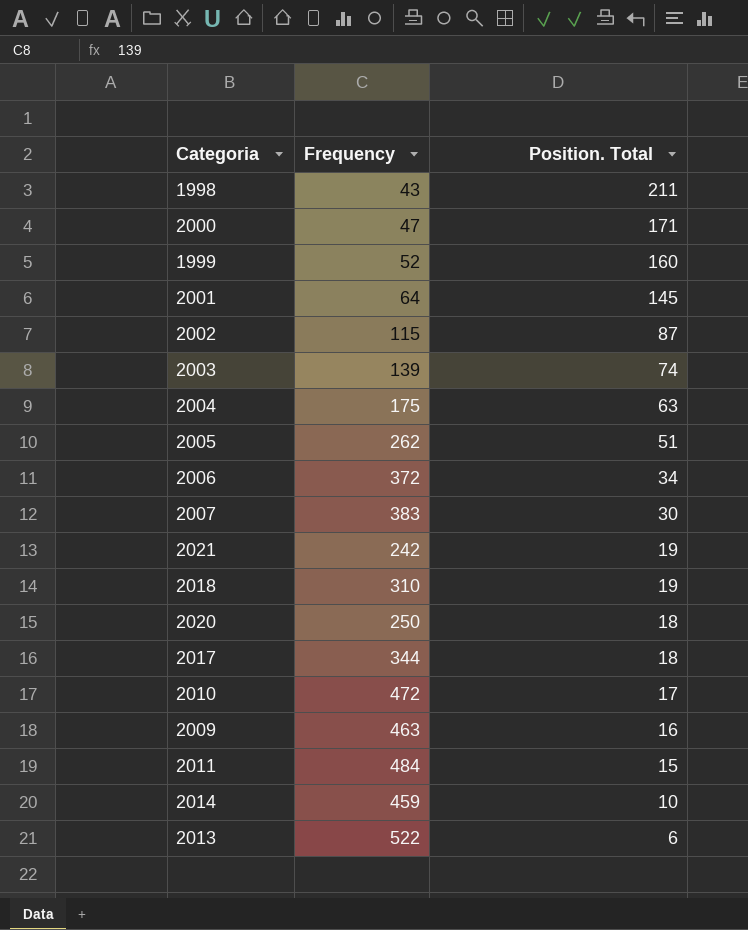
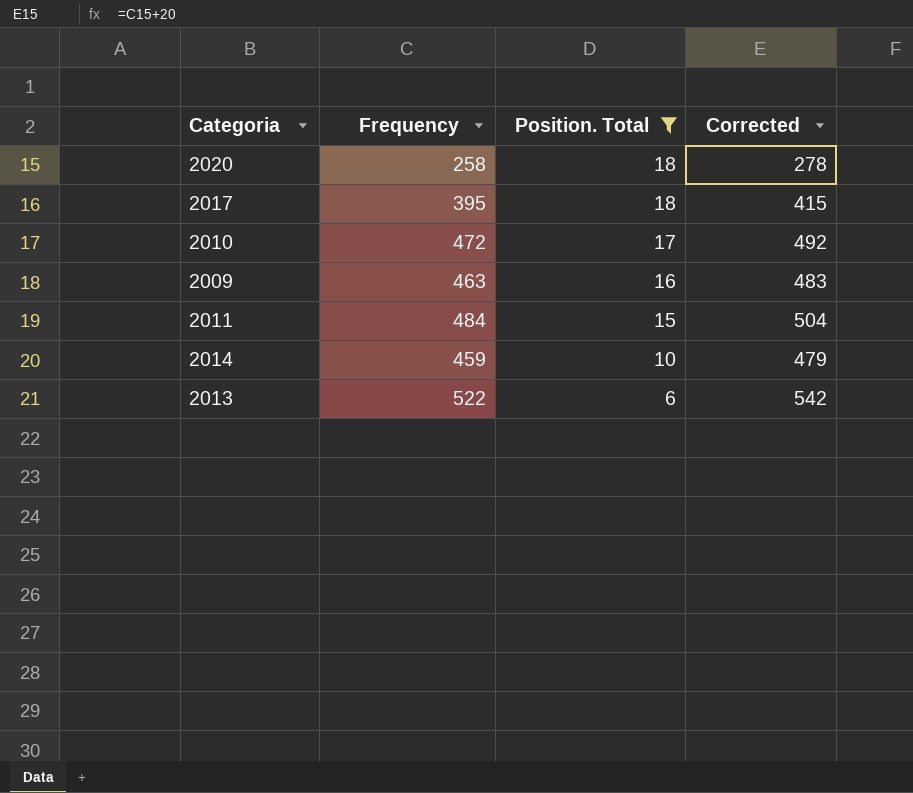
filter: none -> Position. Total <= 18
column Corrected | formula: none -> [Frequency] + 20
2020 | Frequency: 250 -> 258
2017 | Frequency: 344 -> 395

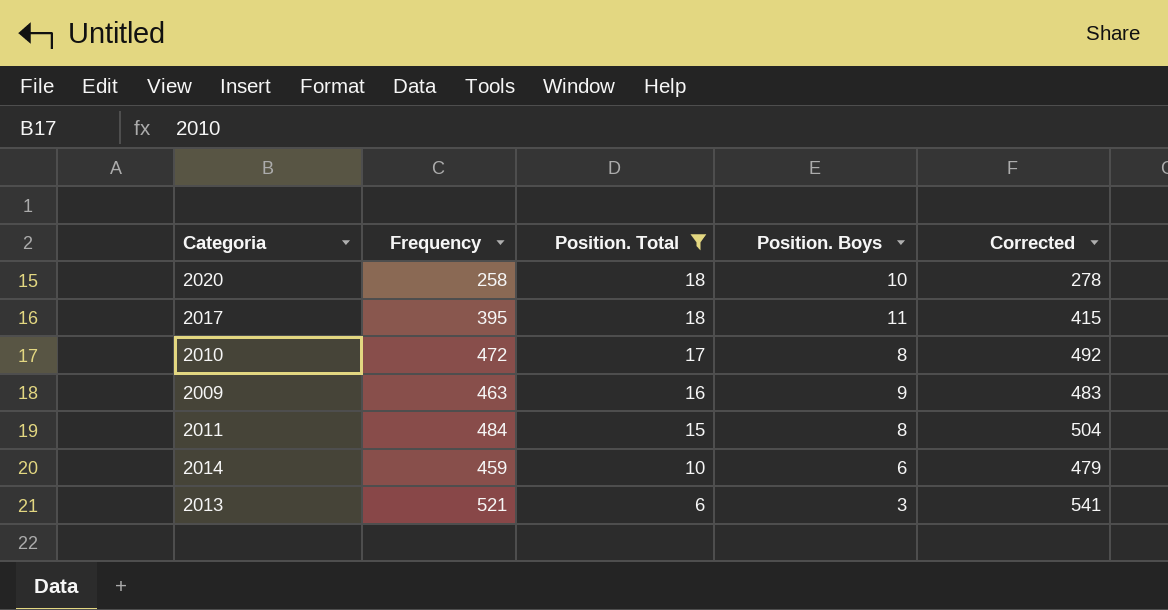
column Position. Boys | position: none -> 4
2013 | Frequency: 522 -> 521
2013 | Corrected: 542 -> 541

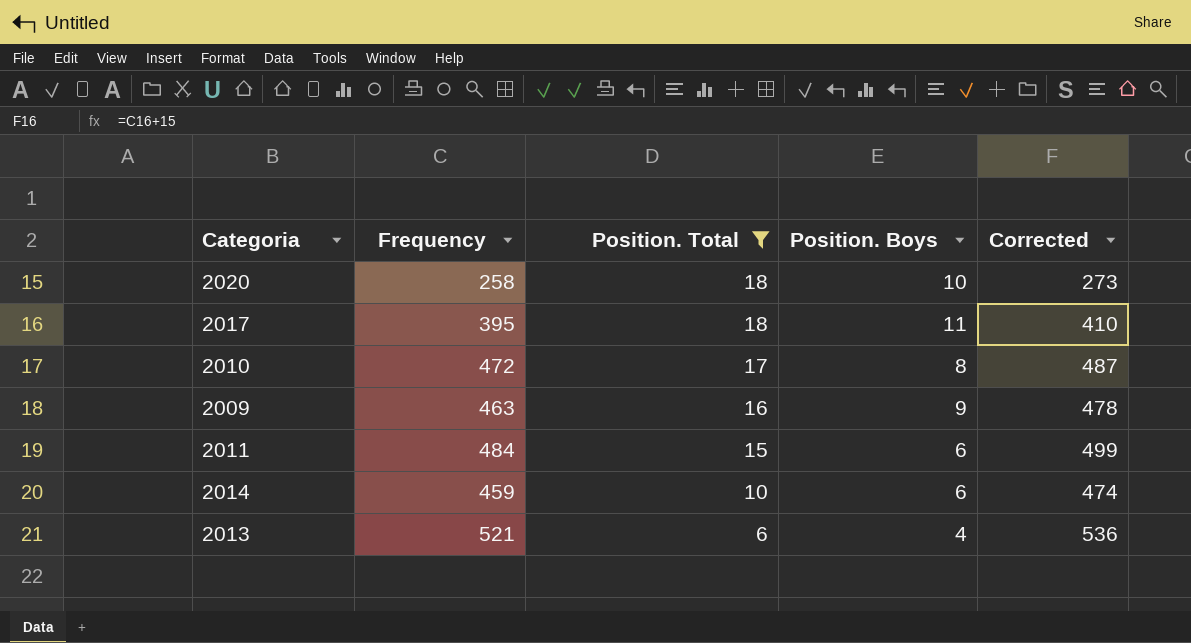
column Corrected | formula: [Frequency] + 20 -> [Frequency] + 15
2011 | Position. Boys: 8 -> 6
2013 | Position. Boys: 3 -> 4

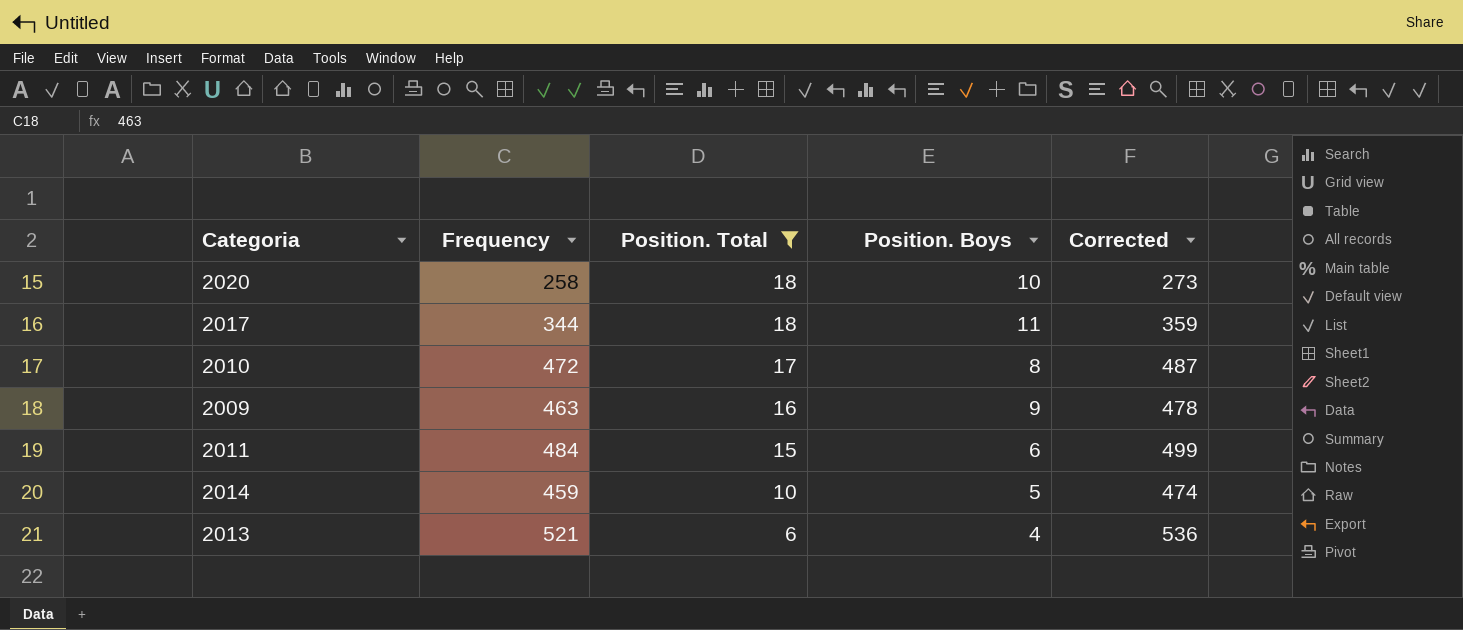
2017 | Frequency: 395 -> 344
2017 | Corrected: 410 -> 359
2014 | Position. Boys: 6 -> 5

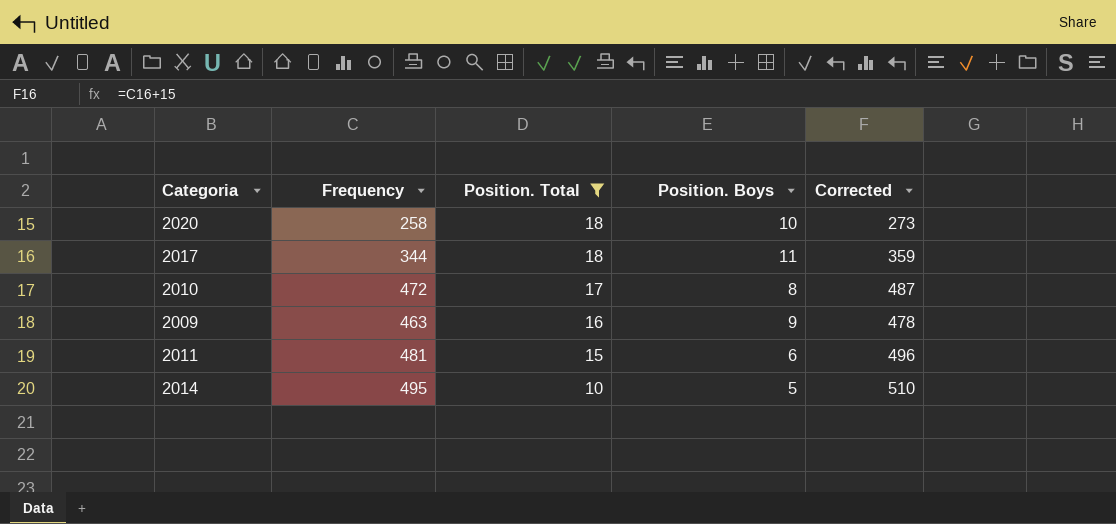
row 2013: 521 | 6 | 4 | 536 -> none
2011 | Frequency: 484 -> 481
2011 | Corrected: 499 -> 496
2014 | Frequency: 459 -> 495
2014 | Corrected: 474 -> 510

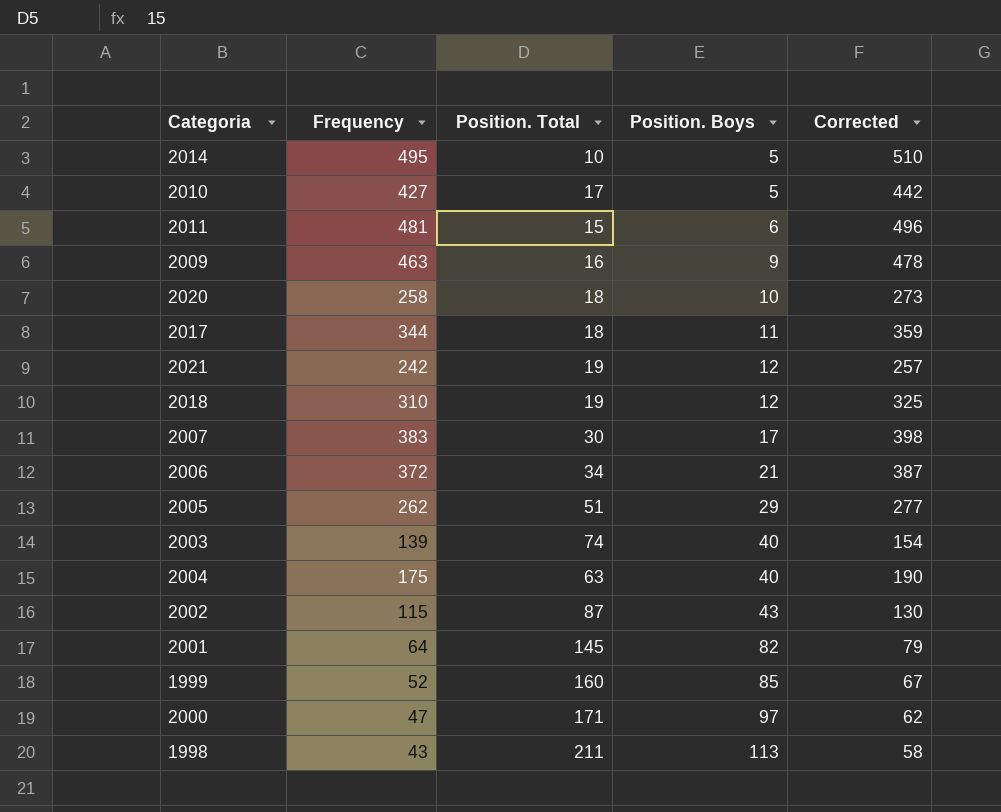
filter: Position. Total <= 18 -> none
row order: Position. Total descending -> Position. Boys ascending
2010 | Frequency: 472 -> 427
2010 | Position. Boys: 8 -> 5
2010 | Corrected: 487 -> 442

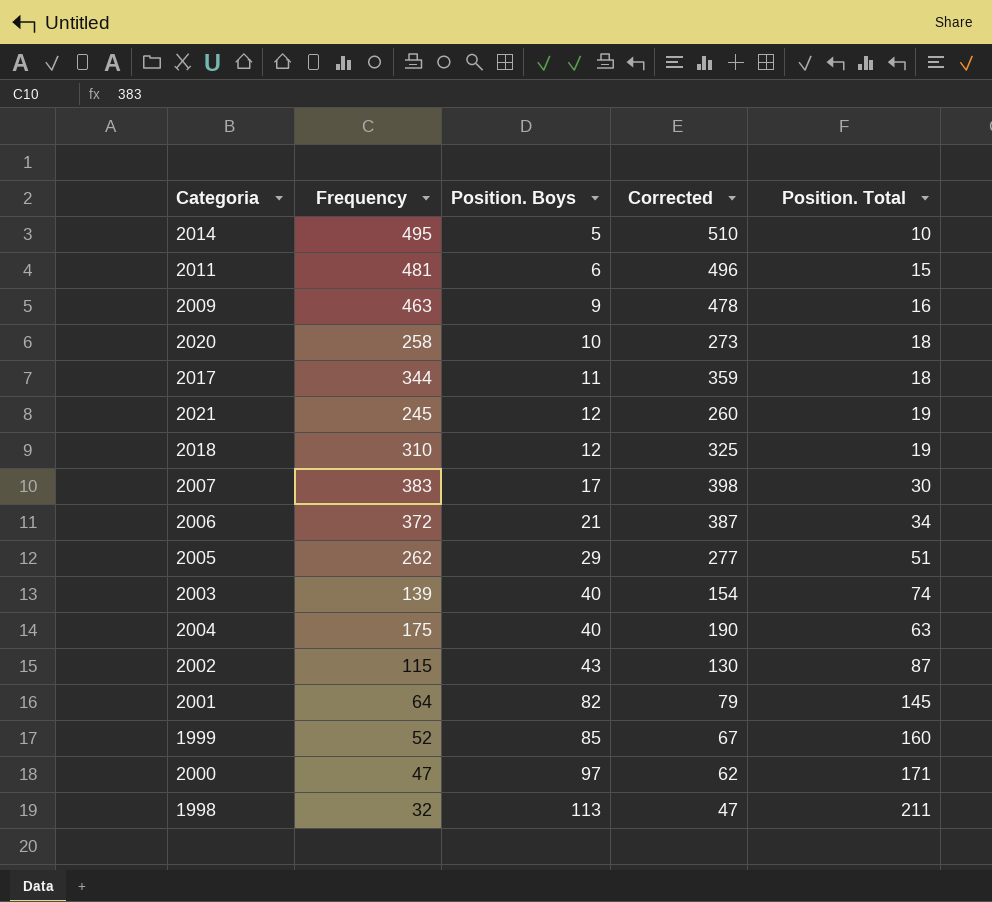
column Position. Total | position: 3 -> 5
row 2010: 427 | 17 | 5 | 442 -> none
2021 | Frequency: 242 -> 245
2021 | Corrected: 257 -> 260
1998 | Frequency: 43 -> 32
1998 | Corrected: 58 -> 47

